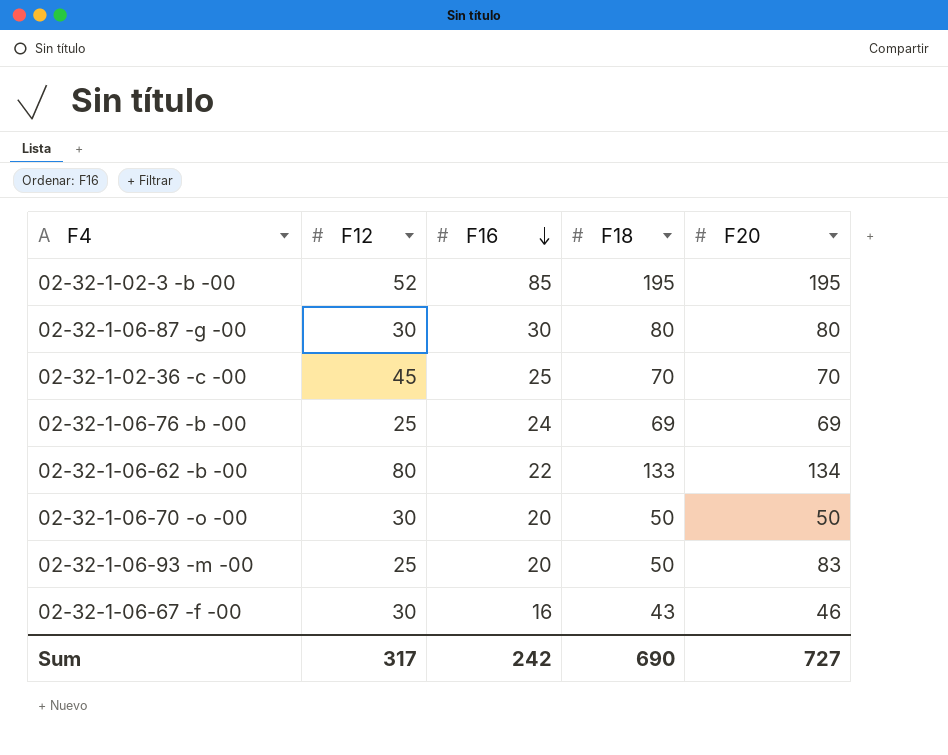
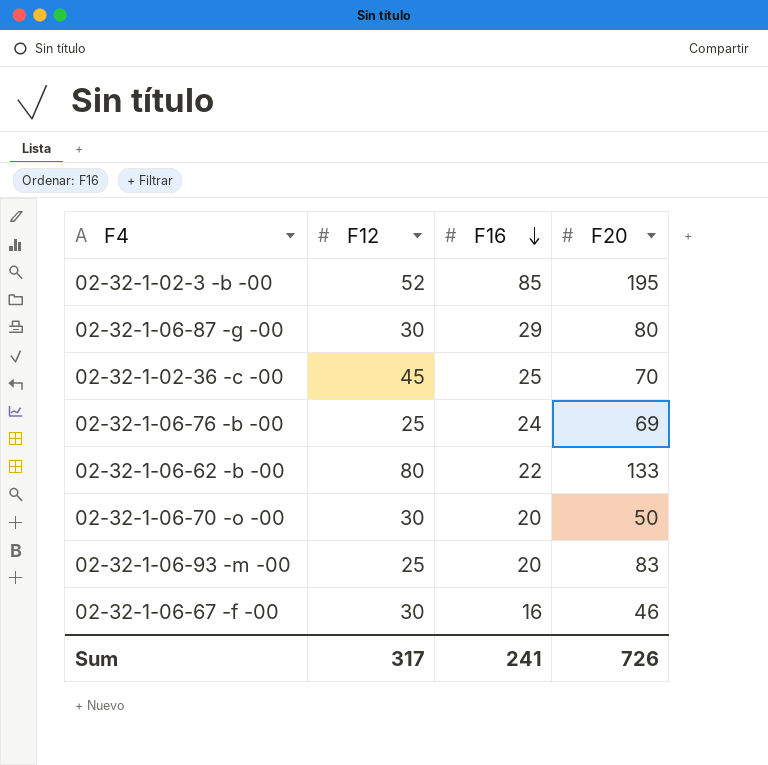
column F18 | position: 4 -> none
02-32-1-06-87 -g -00 | F16: 30 -> 29
02-32-1-06-62 -b -00 | F20: 134 -> 133
Sum | F16: 242 -> 241
Sum | F20: 727 -> 726

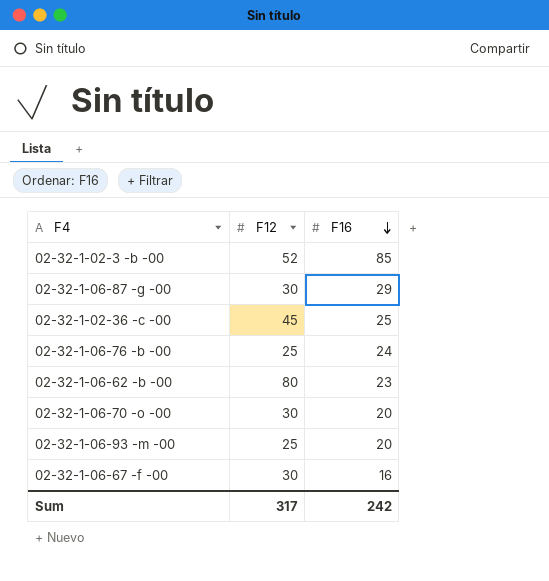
column F20 | position: 4 -> none
02-32-1-06-62 -b -00 | F16: 22 -> 23
Sum | F16: 241 -> 242

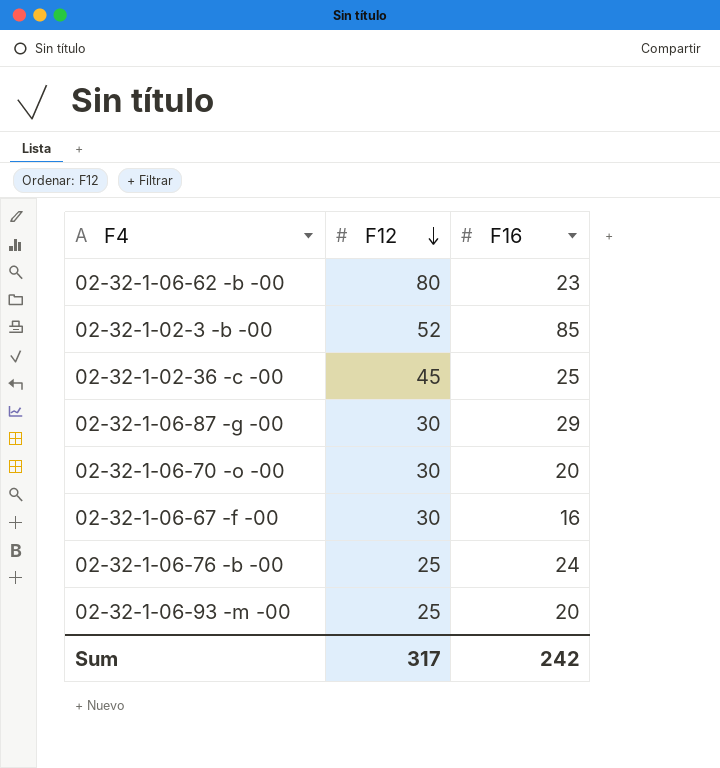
row order: F16 descending -> F12 descending

